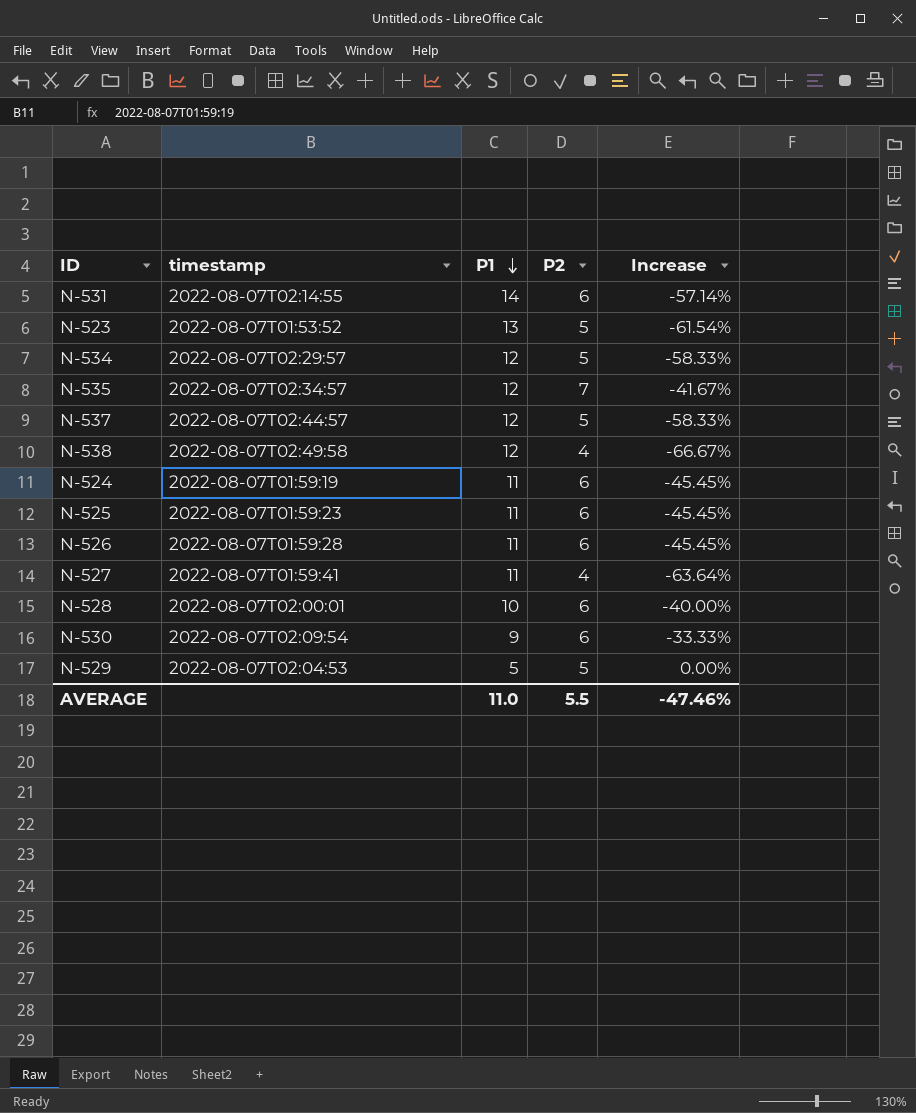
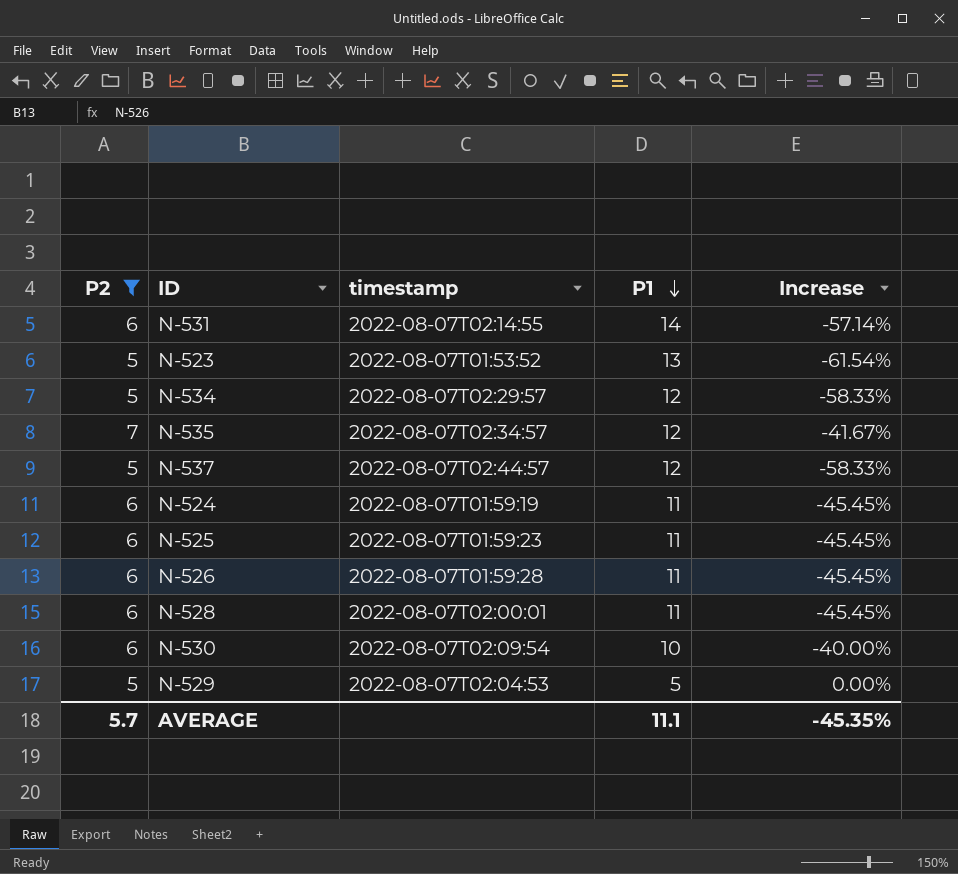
filter: none -> P2 != 4
column P2 | position: 4 -> 1
N-528 | P1: 10 -> 11
N-528 | Increase: -40.00% -> -45.45%
N-530 | P1: 9 -> 10
N-530 | Increase: -33.33% -> -40.00%
AVERAGE | P2: 5.5 -> 5.7
AVERAGE | P1: 11.0 -> 11.1
AVERAGE | Increase: -47.46% -> -45.35%

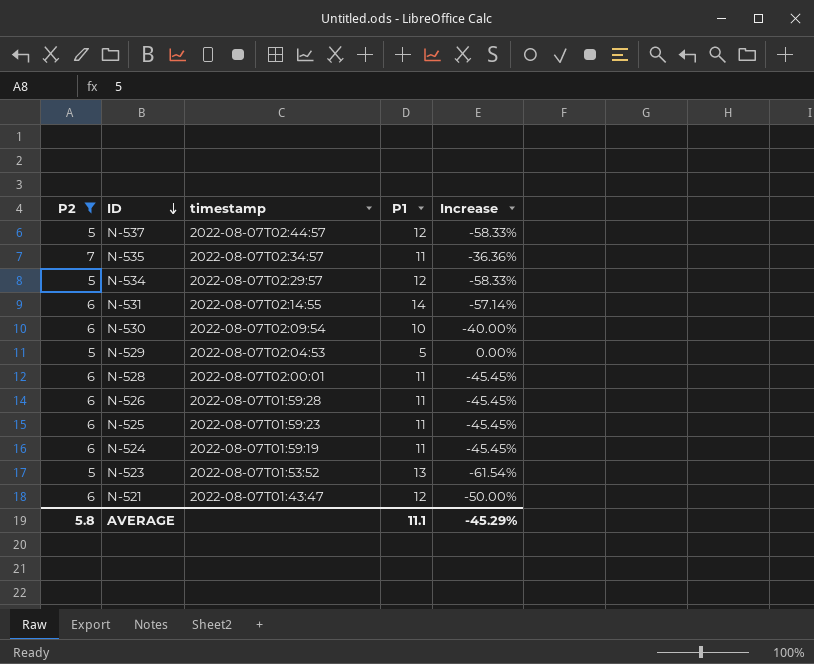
row order: P1 descending -> ID descending
N-535 | P1: 12 -> 11
N-535 | Increase: -41.67% -> -36.36%
row N-521: none -> 6 | 2022-08-07T01:43:47 | 12 | -50.00%
AVERAGE | P2: 5.7 -> 5.8
AVERAGE | Increase: -45.35% -> -45.29%

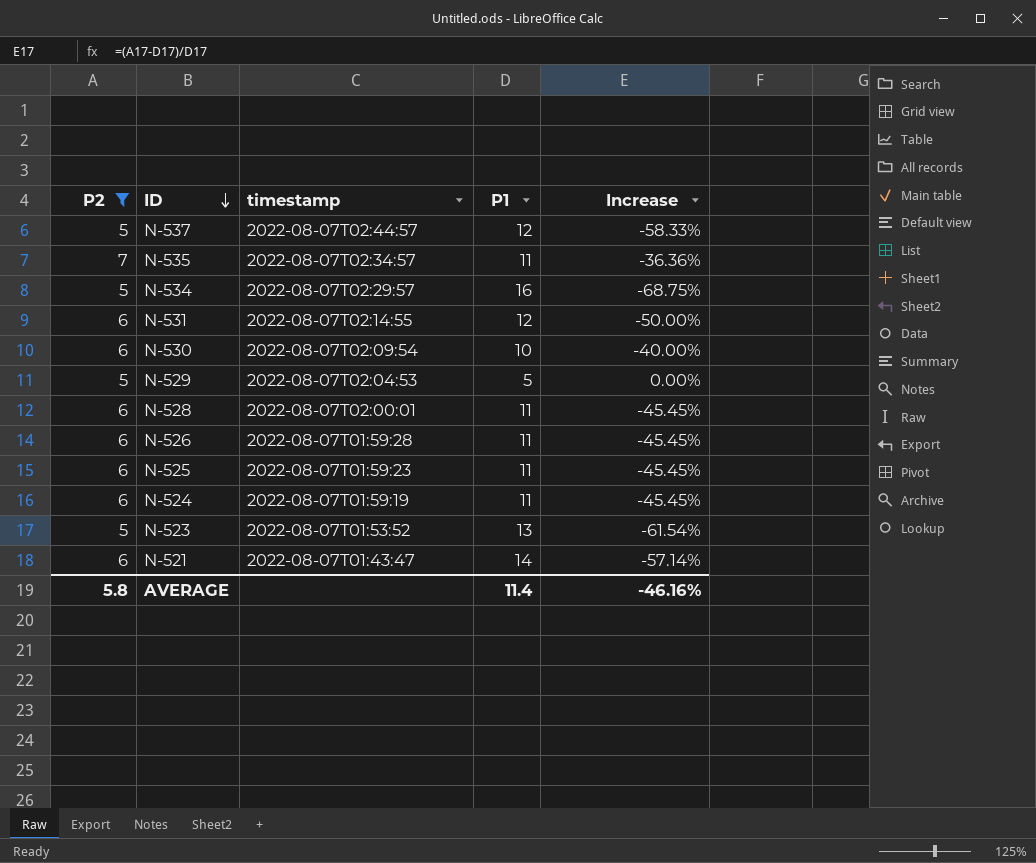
N-534 | P1: 12 -> 16
N-534 | Increase: -58.33% -> -68.75%
N-531 | P1: 14 -> 12
N-531 | Increase: -57.14% -> -50.00%
N-521 | P1: 12 -> 14
N-521 | Increase: -50.00% -> -57.14%
AVERAGE | P1: 11.1 -> 11.4
AVERAGE | Increase: -45.29% -> -46.16%

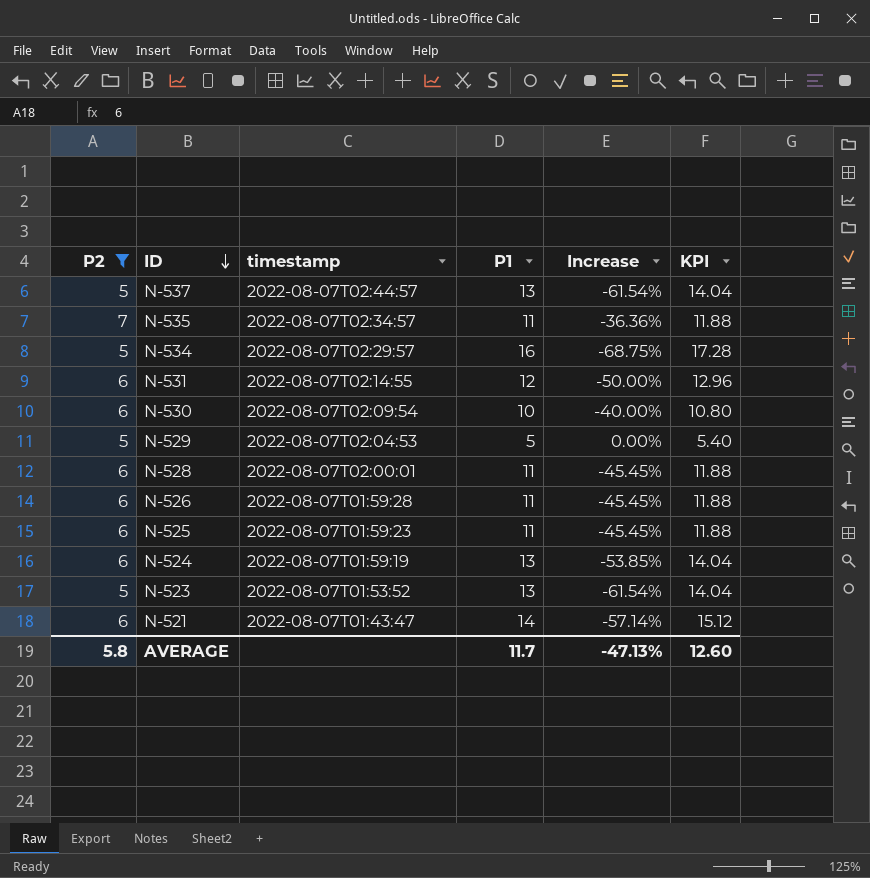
column KPI | formula: none -> [P1] * 1.08
N-537 | P1: 12 -> 13
N-537 | Increase: -58.33% -> -61.54%
N-524 | P1: 11 -> 13
N-524 | Increase: -45.45% -> -53.85%
AVERAGE | P1: 11.4 -> 11.7
AVERAGE | Increase: -46.16% -> -47.13%

